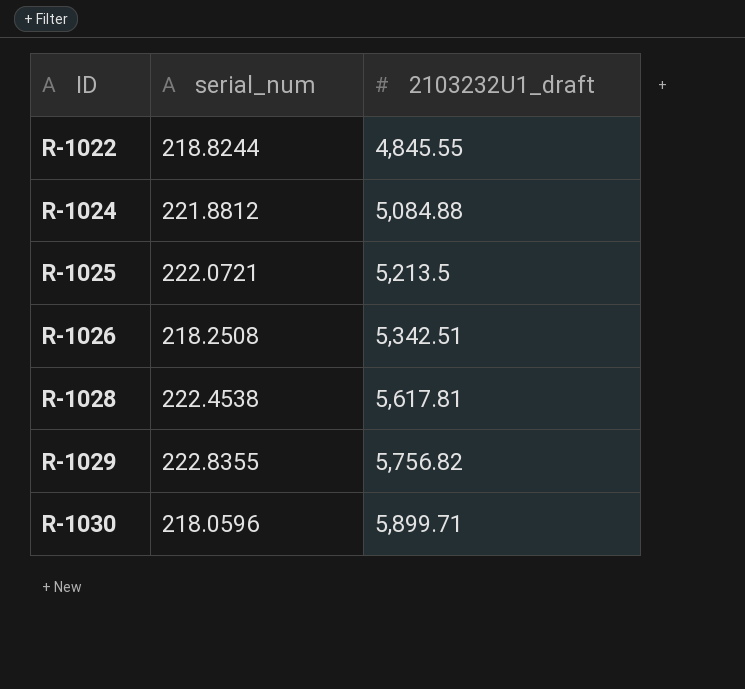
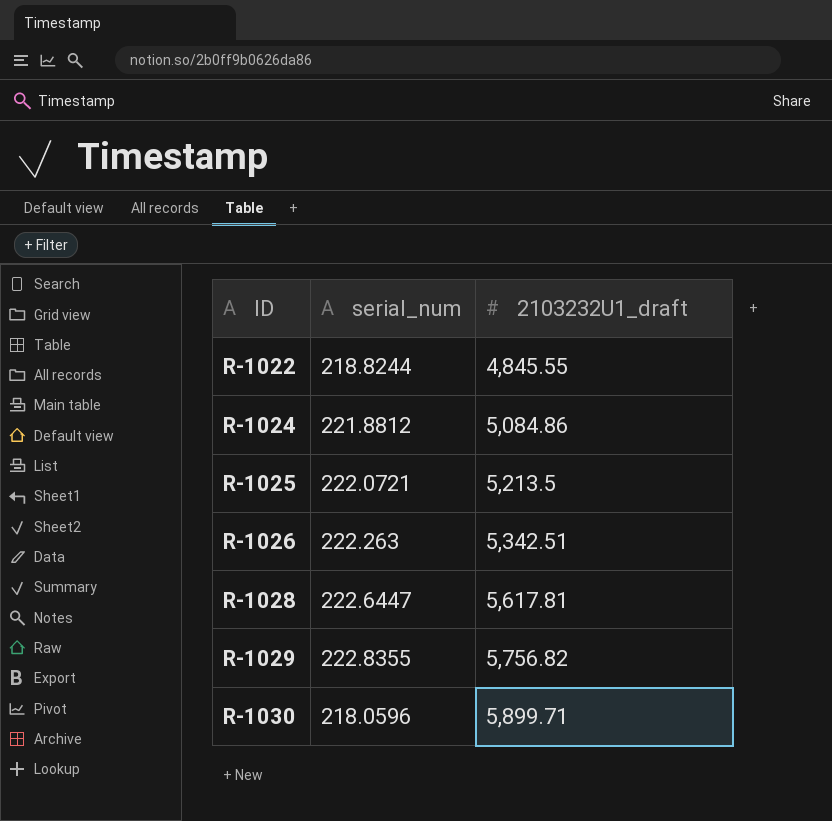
R-1024 | 2103232U1_draft: 5,084.88 -> 5,084.86
R-1026 | serial_num: 218.2508 -> 222.263
R-1028 | serial_num: 222.4538 -> 222.6447

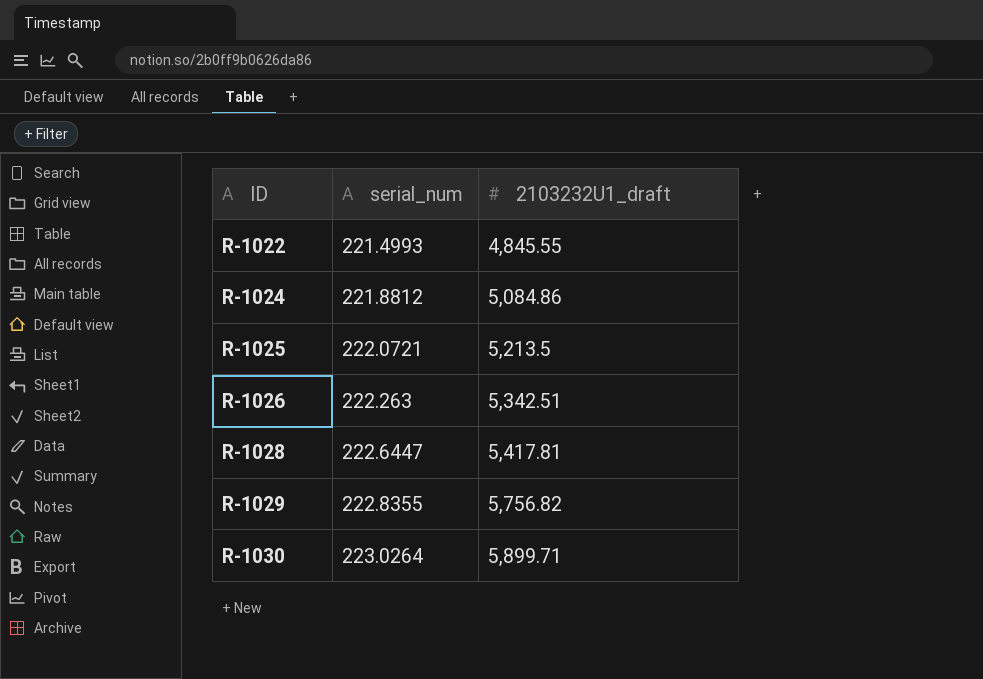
R-1022 | serial_num: 218.8244 -> 221.4993
R-1028 | 2103232U1_draft: 5,617.81 -> 5,417.81
R-1030 | serial_num: 218.0596 -> 223.0264

